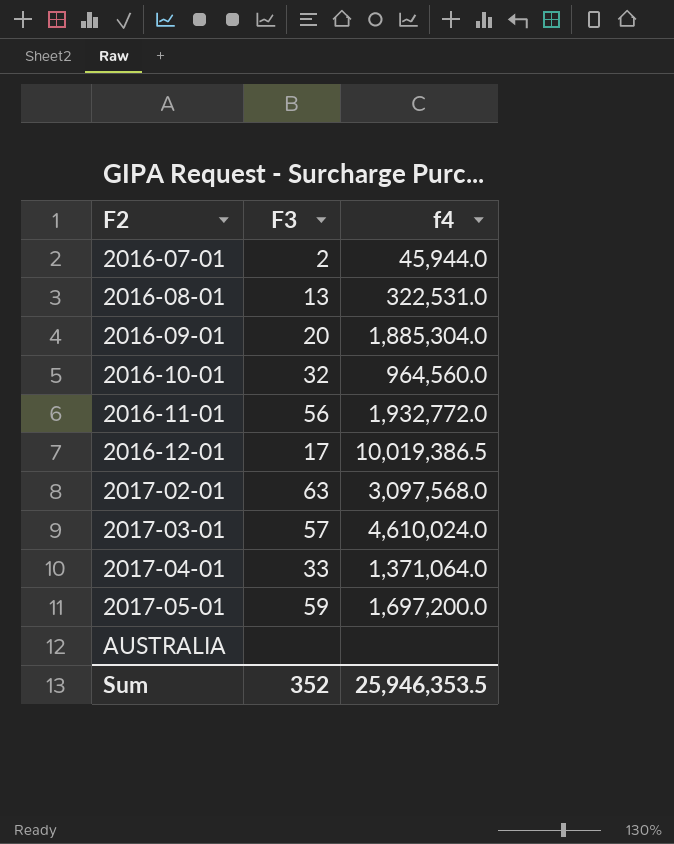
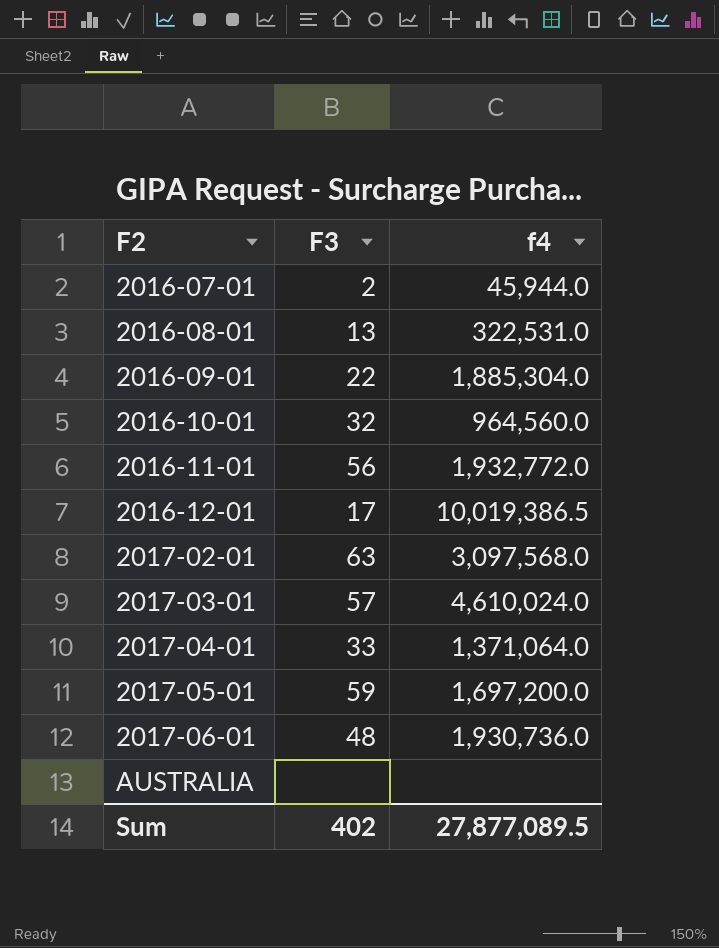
2016-09-01 | F3: 20 -> 22
row 2017-06-01: none -> 48 | 1,930,736.0
Sum | F3: 352 -> 402
Sum | f4: 25,946,353.5 -> 27,877,089.5

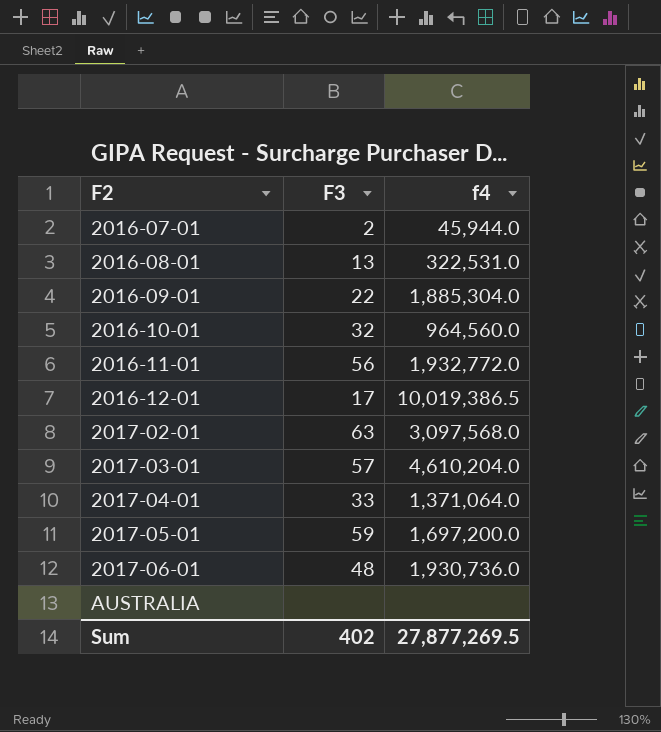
2017-03-01 | f4: 4,610,024.0 -> 4,610,204.0
Sum | f4: 27,877,089.5 -> 27,877,269.5

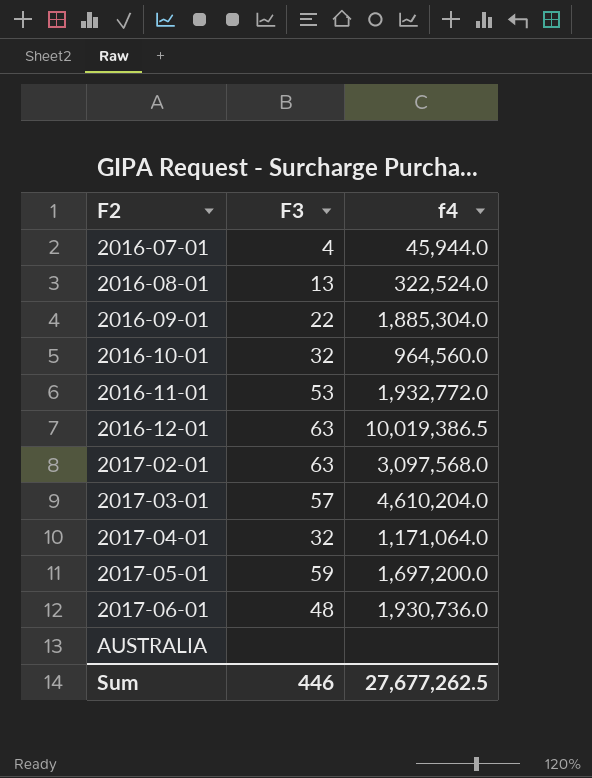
2016-07-01 | F3: 2 -> 4
2016-08-01 | f4: 322,531.0 -> 322,524.0
2016-11-01 | F3: 56 -> 53
2016-12-01 | F3: 17 -> 63
2017-04-01 | F3: 33 -> 32
2017-04-01 | f4: 1,371,064.0 -> 1,171,064.0
Sum | F3: 402 -> 446
Sum | f4: 27,877,269.5 -> 27,677,262.5

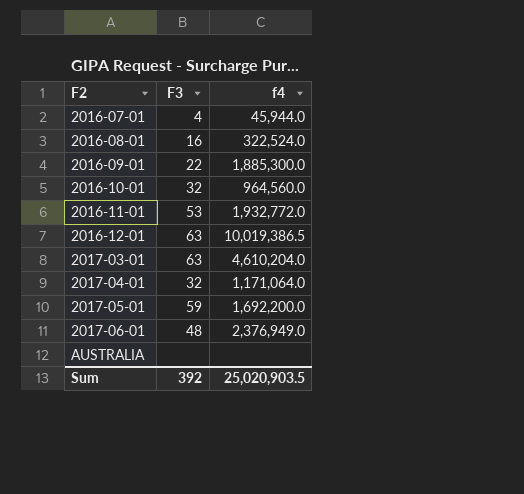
row 2017-02-01: 63 | 3,097,568.0 -> none
2016-08-01 | F3: 13 -> 16
2016-09-01 | f4: 1,885,304.0 -> 1,885,300.0
2017-03-01 | F3: 57 -> 63
2017-05-01 | f4: 1,697,200.0 -> 1,692,200.0
2017-06-01 | f4: 1,930,736.0 -> 2,376,949.0
Sum | F3: 446 -> 392
Sum | f4: 27,677,262.5 -> 25,020,903.5

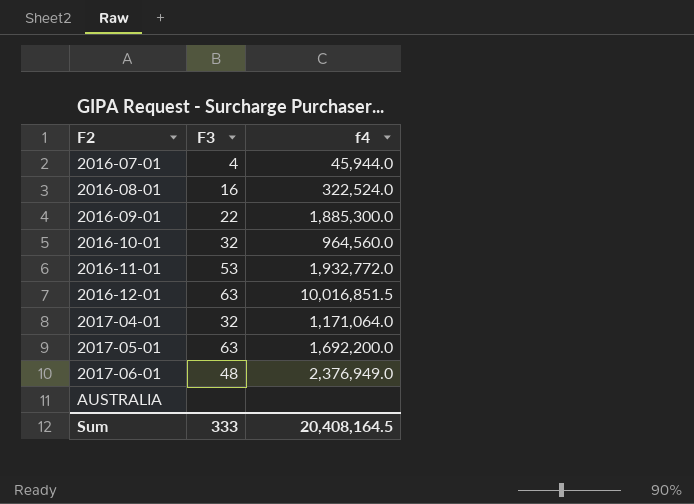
row 2017-03-01: 63 | 4,610,204.0 -> none
2016-12-01 | f4: 10,019,386.5 -> 10,016,851.5
2017-05-01 | F3: 59 -> 63
Sum | F3: 392 -> 333
Sum | f4: 25,020,903.5 -> 20,408,164.5

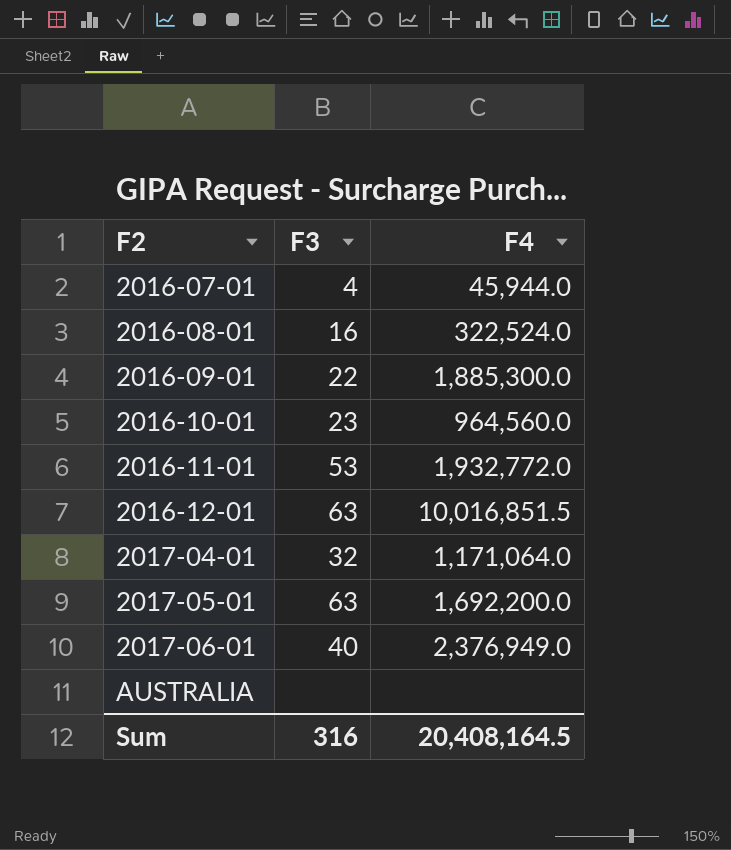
column name: f4 -> F4
2016-10-01 | F3: 32 -> 23
2017-06-01 | F3: 48 -> 40
Sum | F3: 333 -> 316

